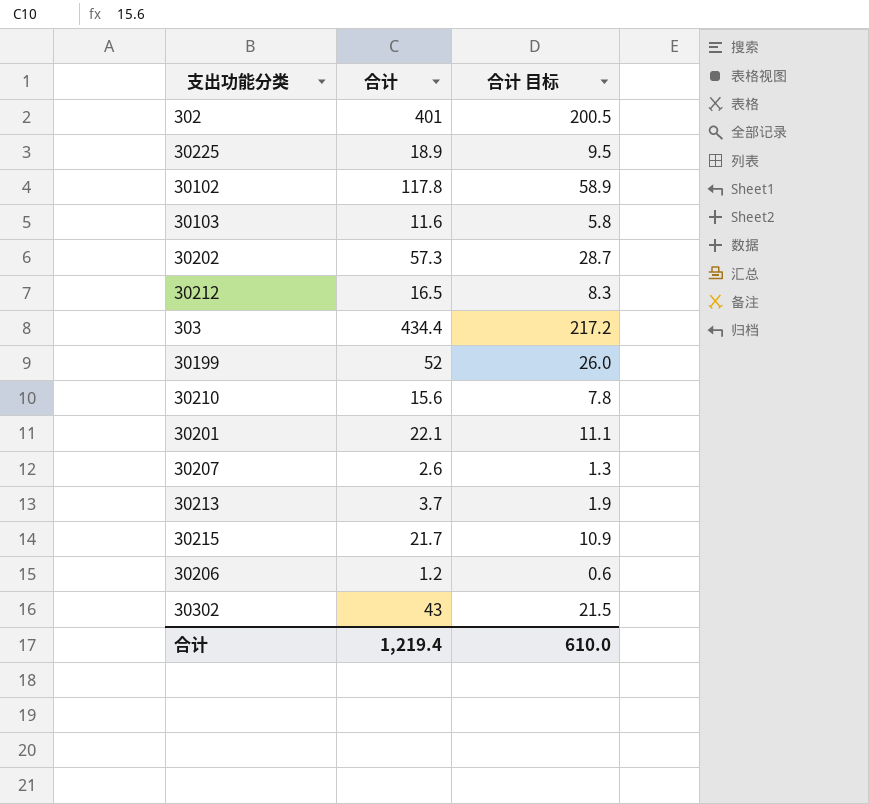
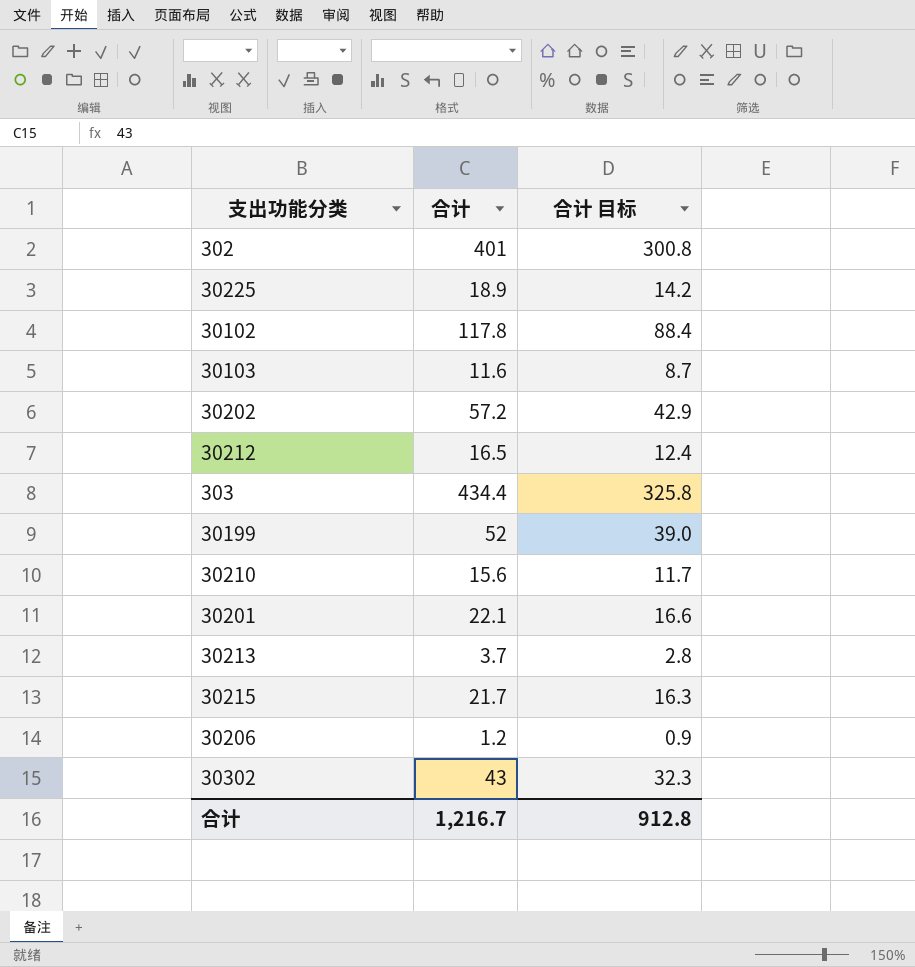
column 合计 目标 | formula: [合计] * 0.5 -> [合计] * 0.75
row 30207: 2.6 | 1.3 -> none
30202 | 合计: 57.3 -> 57.2
合计 | 合计: 1,219.4 -> 1,216.7
合计 | 合计 目标: 610.0 -> 912.8

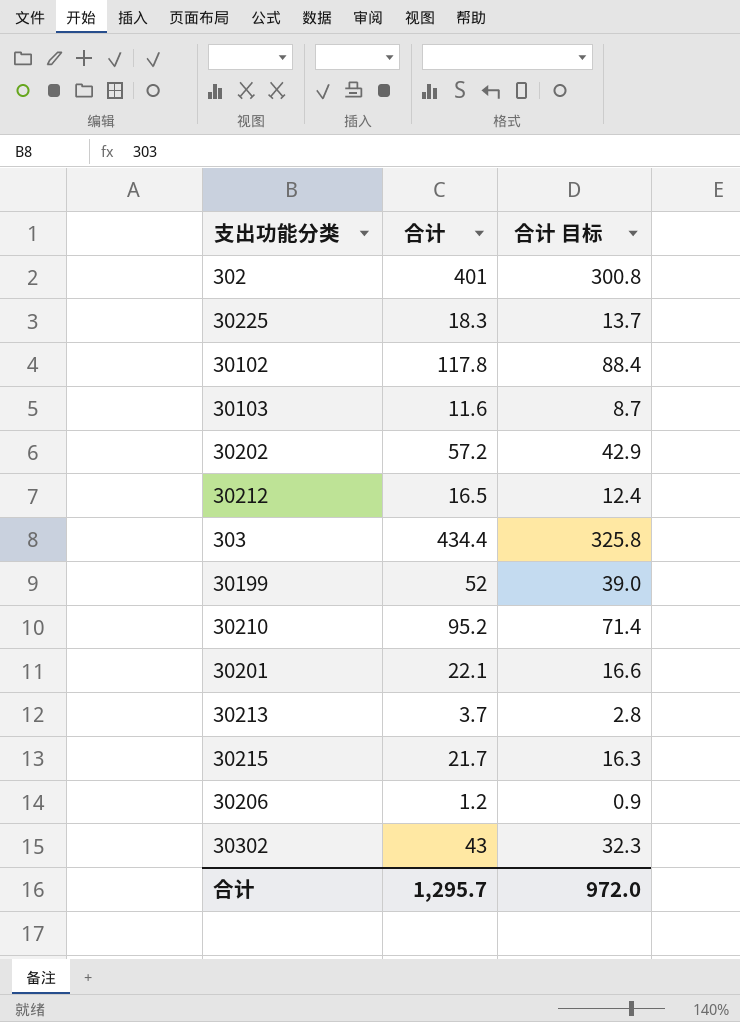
30225 | 合计: 18.9 -> 18.3
30225 | 合计 目标: 14.2 -> 13.7
30210 | 合计: 15.6 -> 95.2
30210 | 合计 目标: 11.7 -> 71.4
合计 | 合计: 1,216.7 -> 1,295.7
合计 | 合计 目标: 912.8 -> 972.0

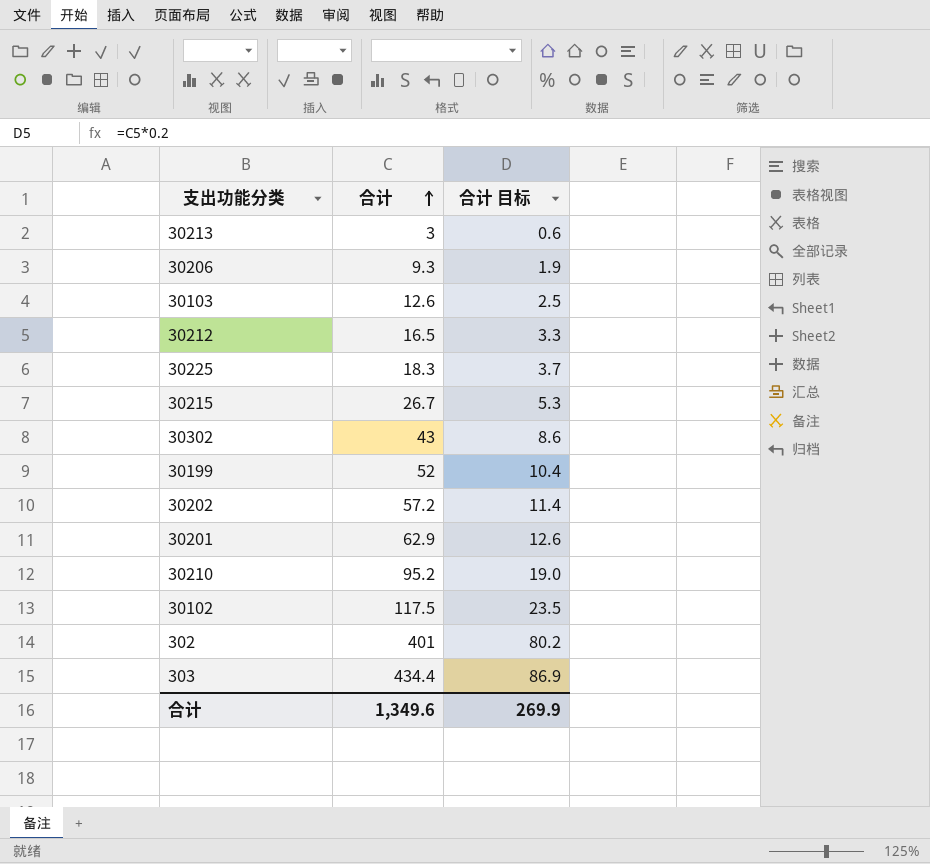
row order: none -> 合计 ascending
column 合计 目标 | formula: [合计] * 0.75 -> [合计] * 0.2
30213 | 合计: 3.7 -> 3
30206 | 合计: 1.2 -> 9.3
30103 | 合计: 11.6 -> 12.6
30215 | 合计: 21.7 -> 26.7
30201 | 合计: 22.1 -> 62.9
30102 | 合计: 117.8 -> 117.5
合计 | 合计: 1,295.7 -> 1,349.6
合计 | 合计 目标: 972.0 -> 269.9

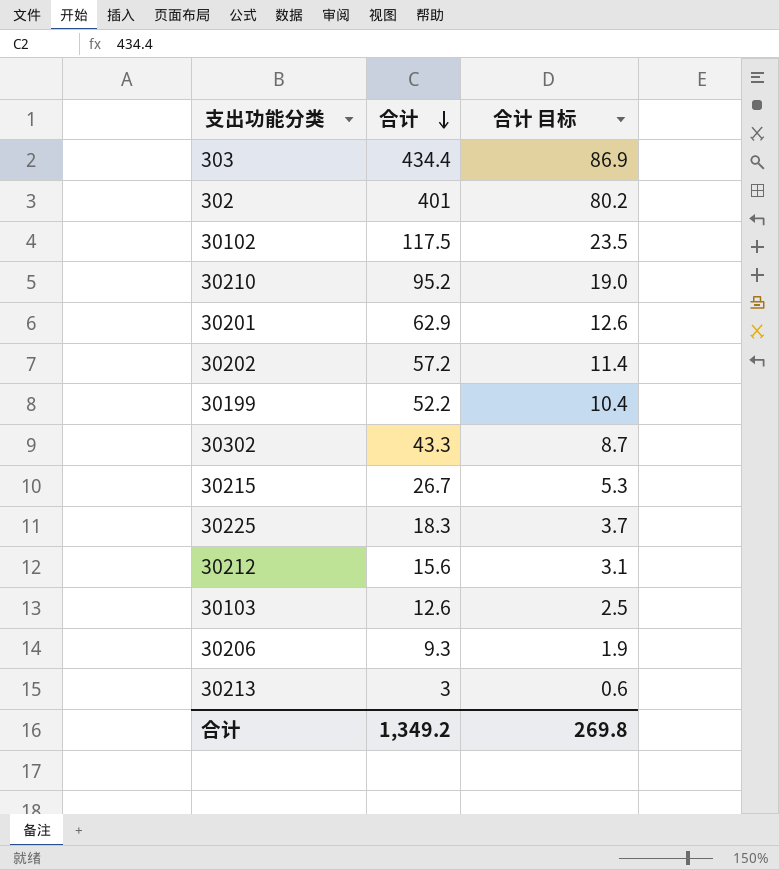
row order: 合计 ascending -> 合计 descending
30199 | 合计: 52 -> 52.2
30302 | 合计: 43 -> 43.3
30302 | 合计 目标: 8.6 -> 8.7
30212 | 合计: 16.5 -> 15.6
30212 | 合计 目标: 3.3 -> 3.1
合计 | 合计: 1,349.6 -> 1,349.2
合计 | 合计 目标: 269.9 -> 269.8

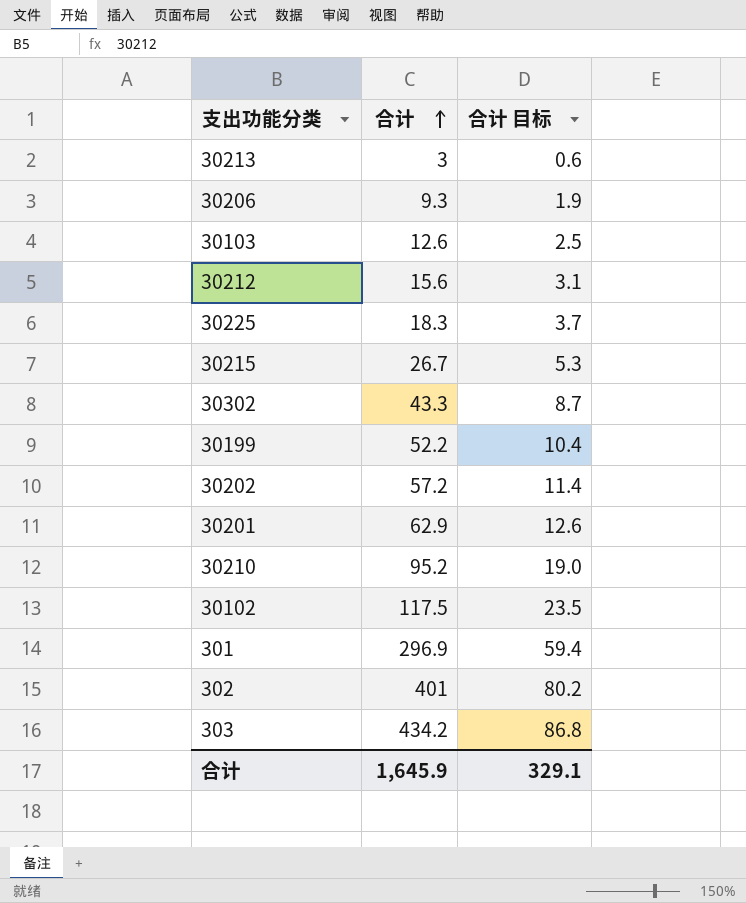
row order: 合计 descending -> 合计 ascending
row 301: none -> 296.9 | 59.4
303 | 合计: 434.4 -> 434.2
303 | 合计 目标: 86.9 -> 86.8
合计 | 合计: 1,349.2 -> 1,645.9
合计 | 合计 目标: 269.8 -> 329.1

